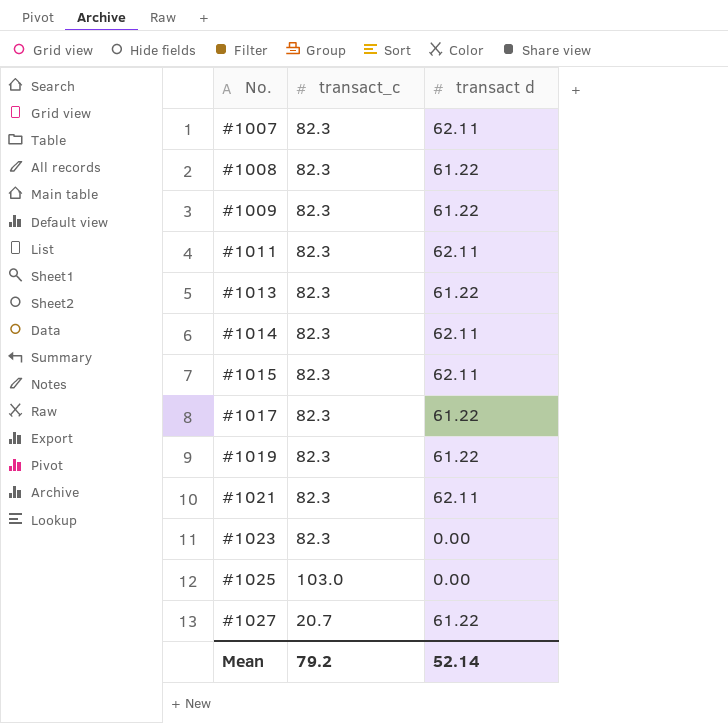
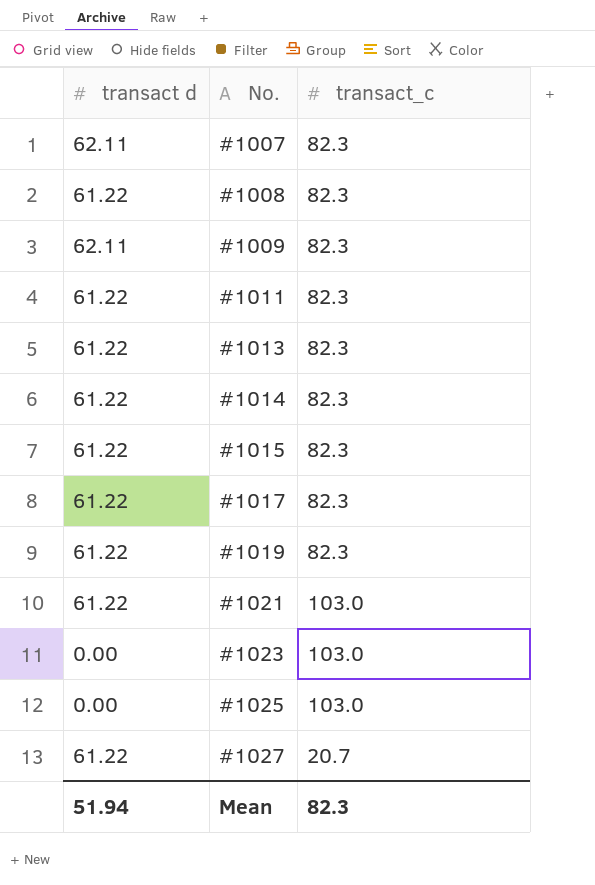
column transact d | position: 3 -> 1
#1009 | transact d: 61.22 -> 62.11
#1011 | transact d: 62.11 -> 61.22
#1014 | transact d: 62.11 -> 61.22
#1015 | transact d: 62.11 -> 61.22
#1021 | transact d: 62.11 -> 61.22
#1021 | transact_c: 82.3 -> 103.0
#1023 | transact_c: 82.3 -> 103.0
Mean | transact d: 52.14 -> 51.94
Mean | transact_c: 79.2 -> 82.3

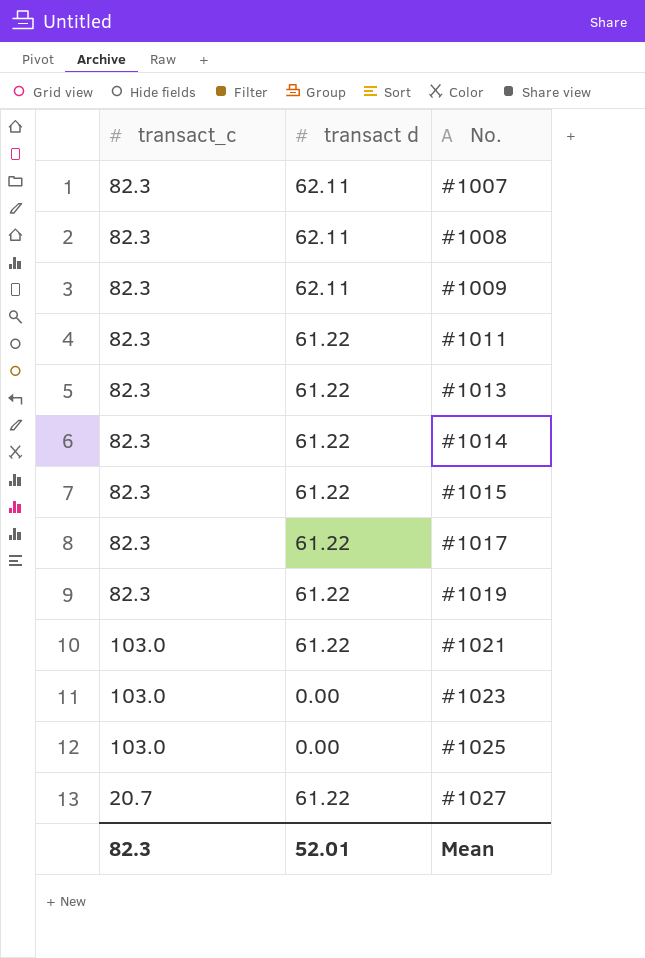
column transact_c | position: 3 -> 1
#1008 | transact d: 61.22 -> 62.11
Mean | transact d: 51.94 -> 52.01

